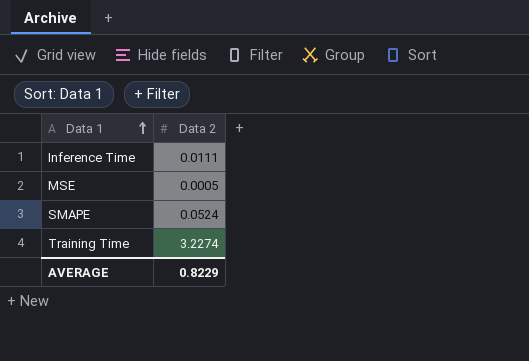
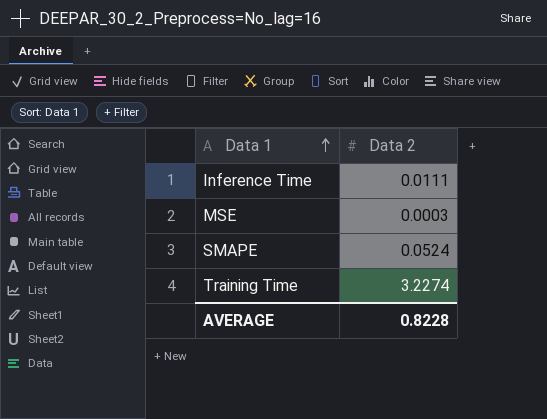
MSE | Data 2: 0.0005 -> 0.0003
AVERAGE | Data 2: 0.8229 -> 0.8228

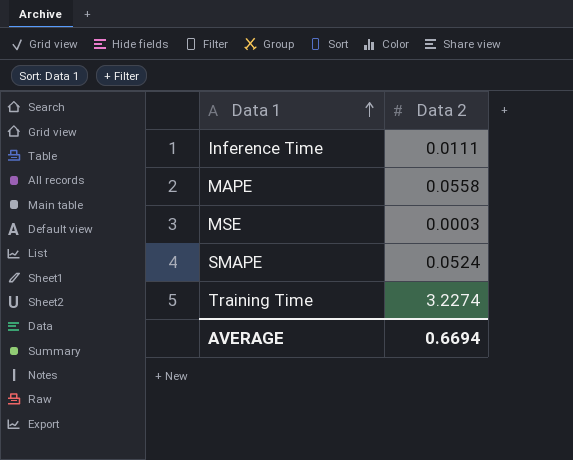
row MAPE: none -> 0.0558
AVERAGE | Data 2: 0.8228 -> 0.6694

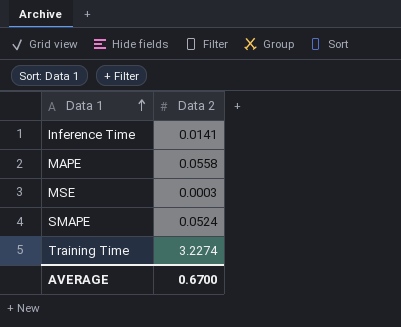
Inference Time | Data 2: 0.0111 -> 0.0141
AVERAGE | Data 2: 0.6694 -> 0.6700

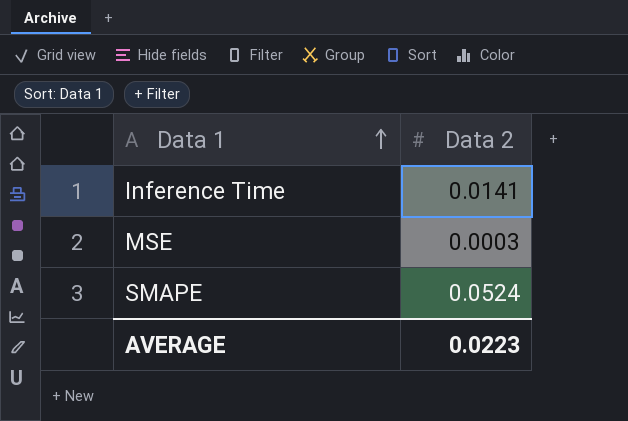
row MAPE: 0.0558 -> none
row Training Time: 3.2274 -> none
AVERAGE | Data 2: 0.6700 -> 0.0223

